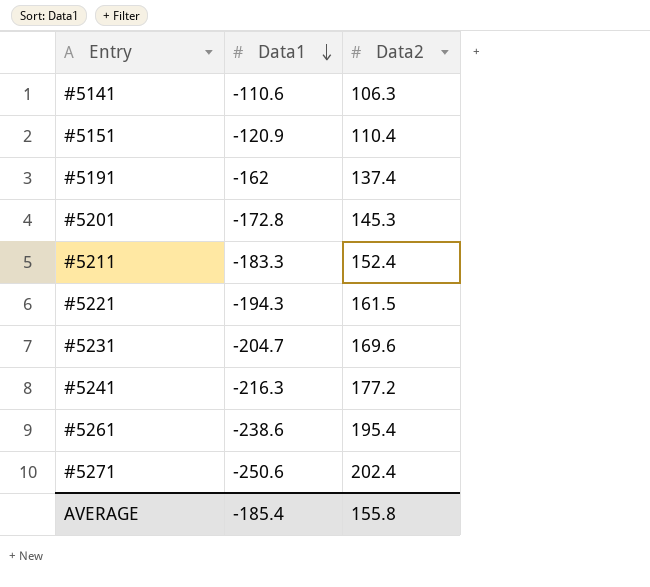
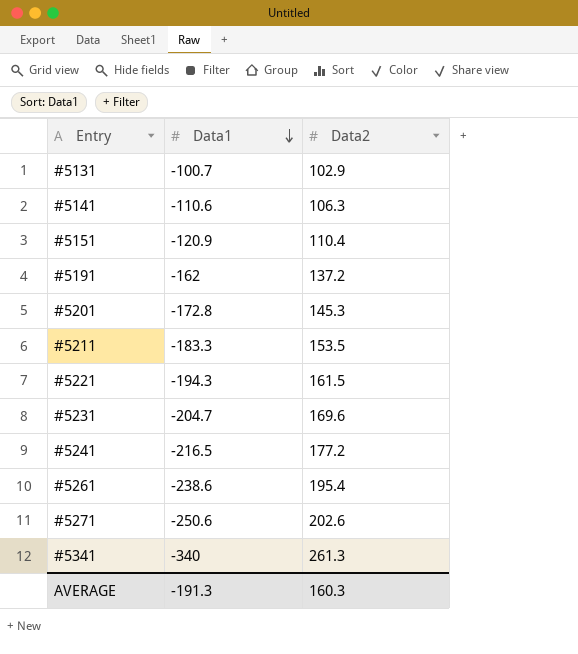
row #5131: none -> -100.7 | 102.9
#5191 | Data2: 137.4 -> 137.2
#5211 | Data2: 152.4 -> 153.5
#5241 | Data1: -216.3 -> -216.5
#5271 | Data2: 202.4 -> 202.6
row #5341: none -> -340 | 261.3
AVERAGE | Data1: -185.4 -> -191.3
AVERAGE | Data2: 155.8 -> 160.3

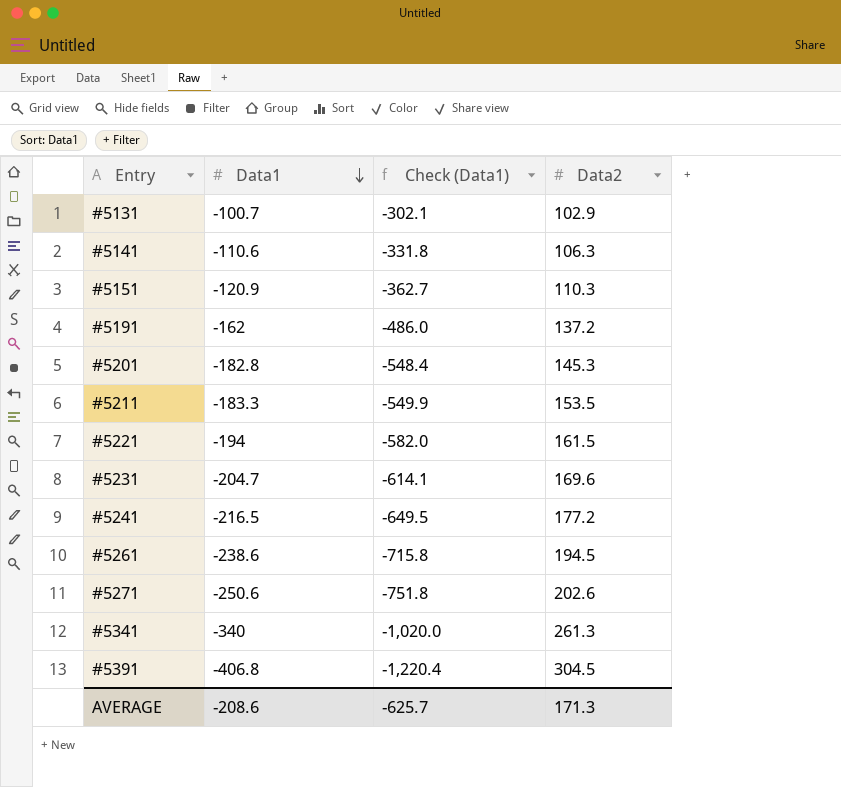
column Check (Data1) | formula: none -> [Data1] * 3
#5151 | Data2: 110.4 -> 110.3
#5201 | Data1: -172.8 -> -182.8
#5221 | Data1: -194.3 -> -194
#5261 | Data2: 195.4 -> 194.5
row #5391: none -> -406.8 | -1,220.4 | 304.5
AVERAGE | Data1: -191.3 -> -208.6
AVERAGE | Data2: 160.3 -> 171.3

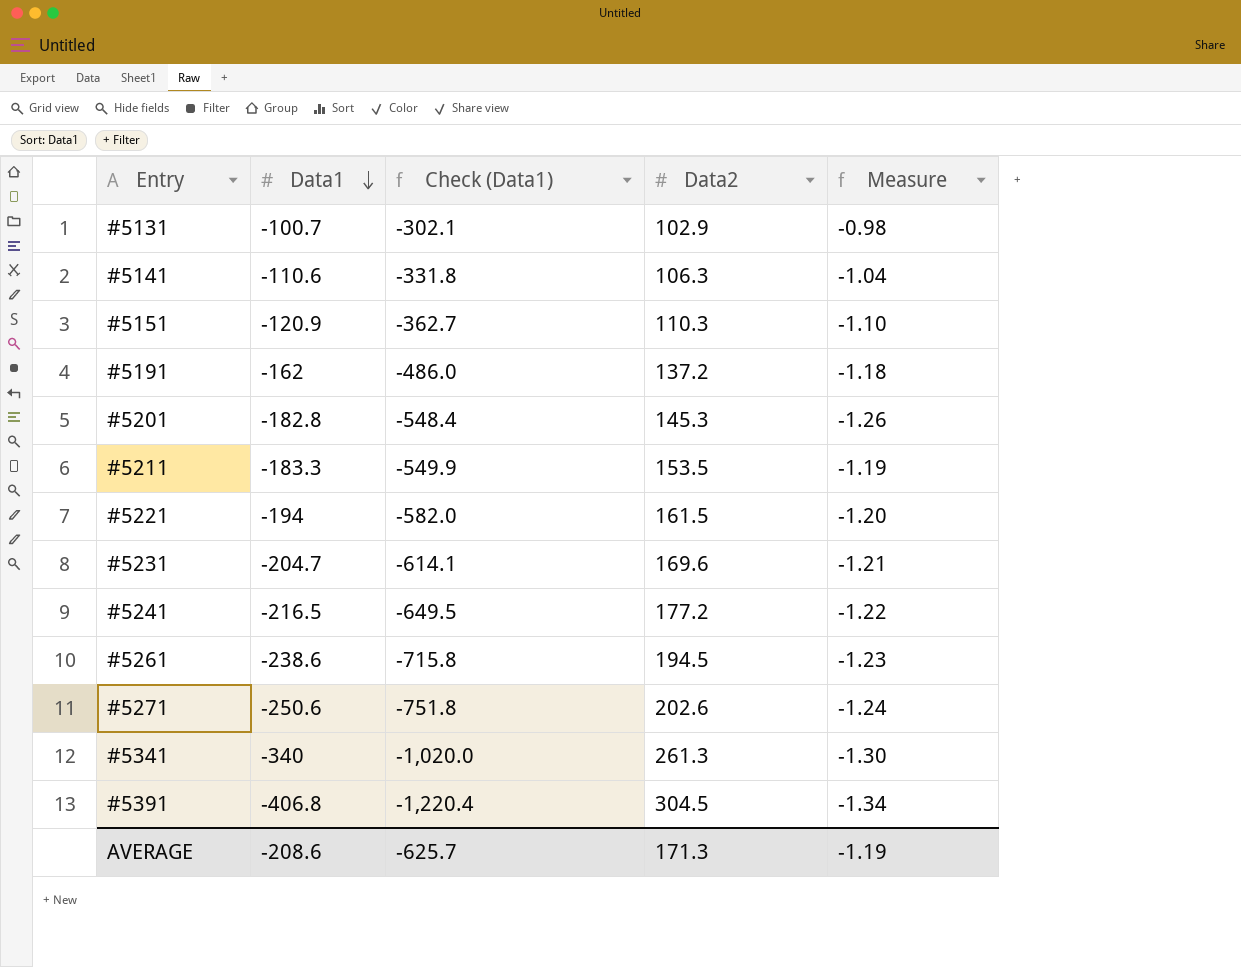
column Measure | formula: none -> [Data1] / [Data2]

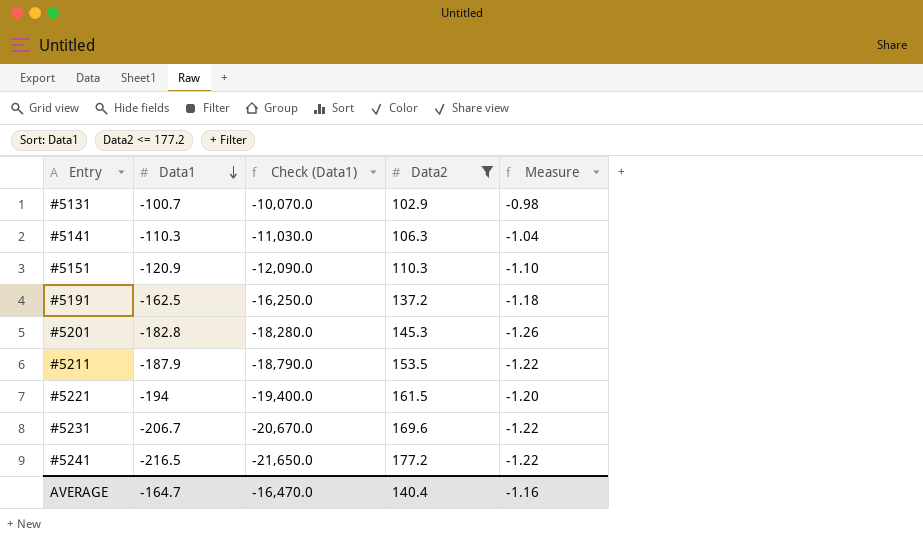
filter: none -> Data2 <= 177.2
column Check (Data1) | formula: [Data1] * 3 -> [Data1] * 100
#5141 | Data1: -110.6 -> -110.3
#5191 | Data1: -162 -> -162.5
#5211 | Data1: -183.3 -> -187.9
#5211 | Measure: -1.19 -> -1.22
#5231 | Data1: -204.7 -> -206.7
#5231 | Measure: -1.21 -> -1.22
AVERAGE | Data1: -208.6 -> -164.7
AVERAGE | Check (Data1): -625.7 -> -16,470.0
AVERAGE | Data2: 171.3 -> 140.4
AVERAGE | Measure: -1.19 -> -1.16

